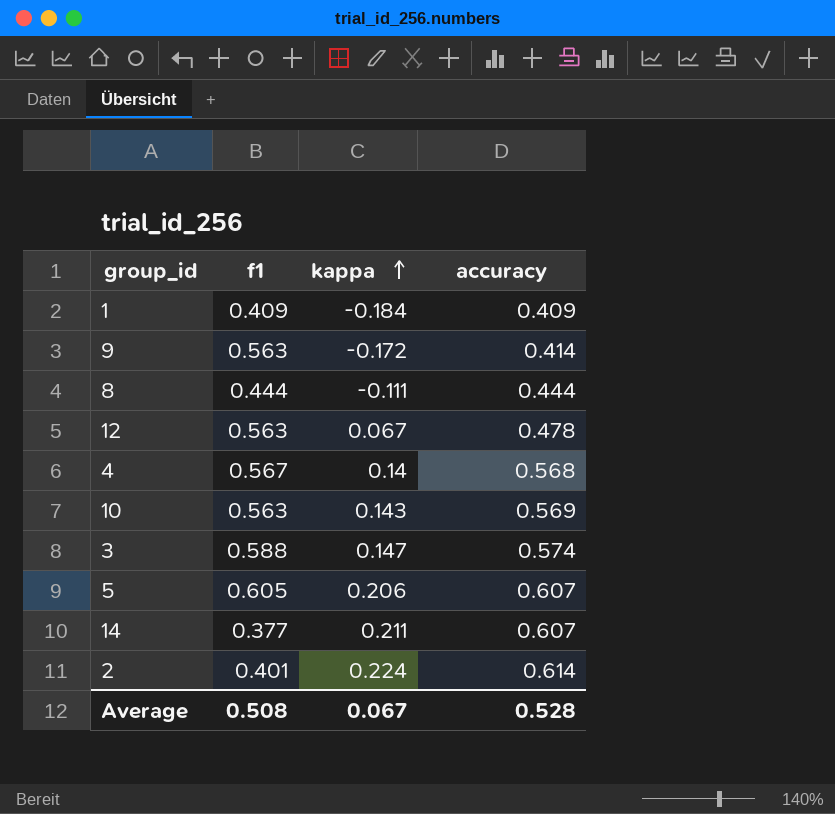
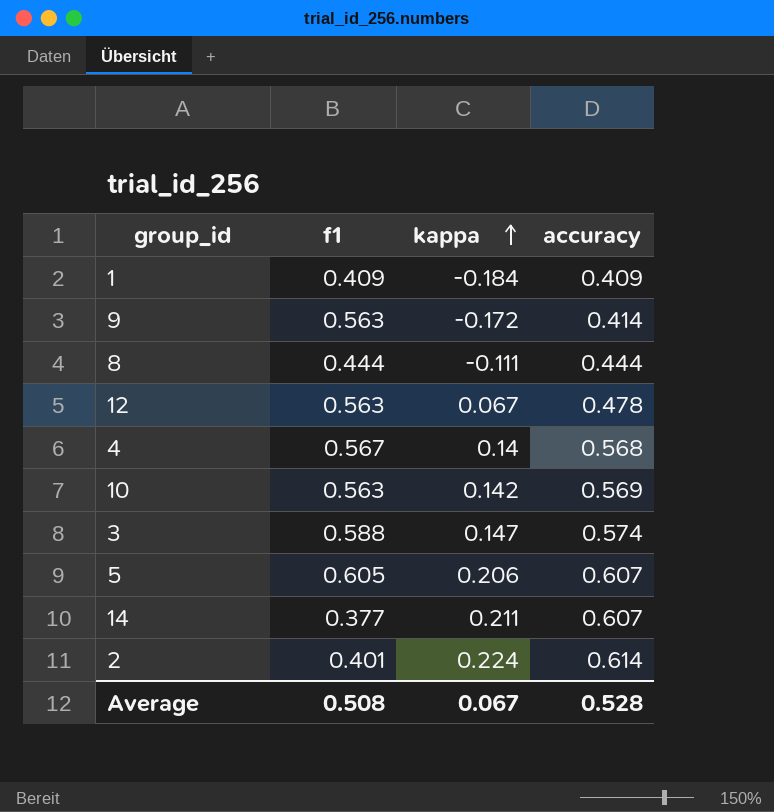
10 | kappa: 0.143 -> 0.142

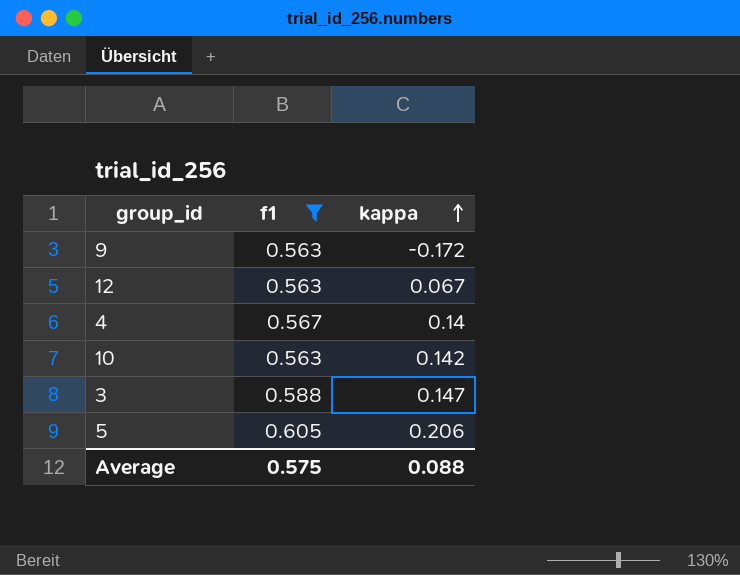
filter: none -> f1 >= 0.563
column accuracy | position: 4 -> none
Average | f1: 0.508 -> 0.575
Average | kappa: 0.067 -> 0.088

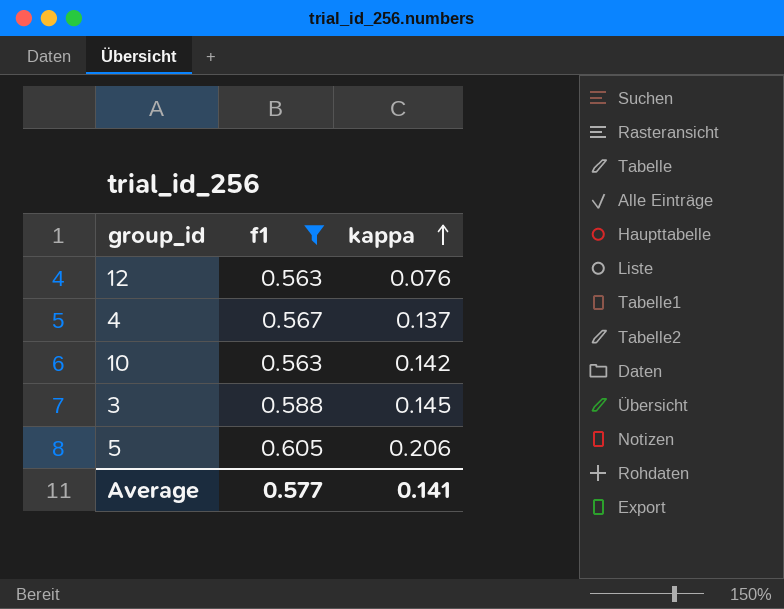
row 9: 0.563 | -0.172 -> none
12 | kappa: 0.067 -> 0.076
4 | kappa: 0.14 -> 0.137
3 | kappa: 0.147 -> 0.145
Average | f1: 0.575 -> 0.577
Average | kappa: 0.088 -> 0.141

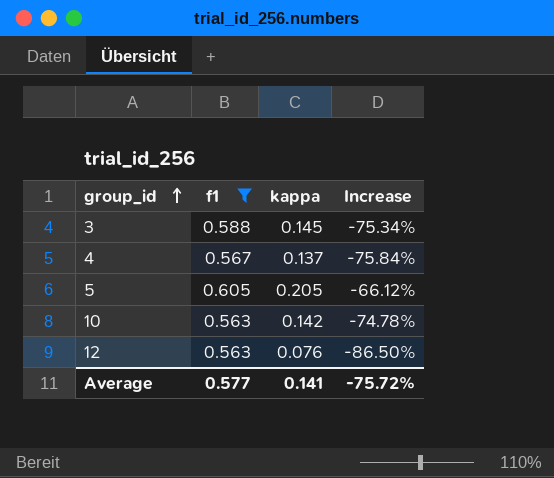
row order: kappa ascending -> group_id ascending
column Increase | formula: none -> ([kappa] - [f1]) / [f1]
5 | kappa: 0.206 -> 0.205

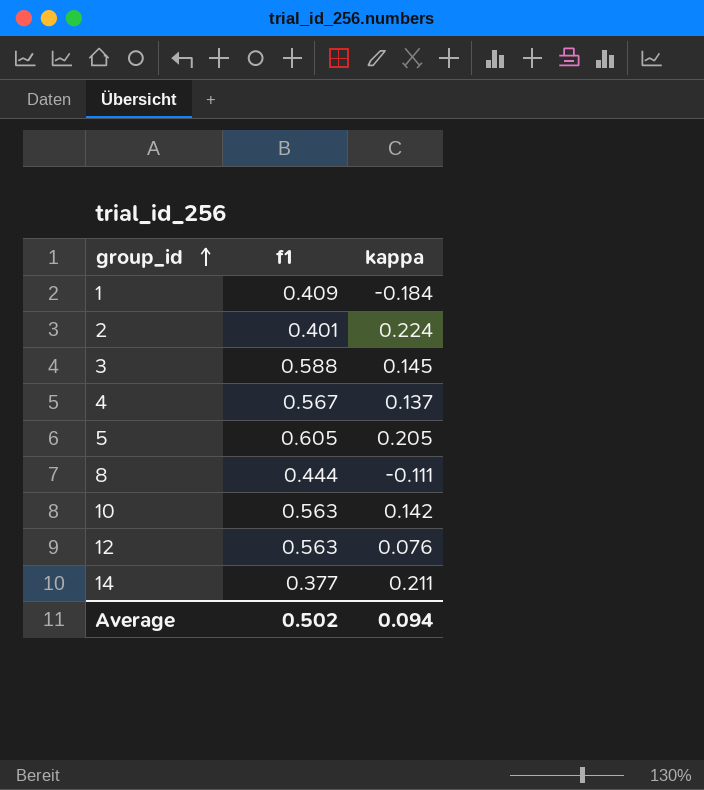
filter: f1 >= 0.563 -> none
column Increase | formula: ([kappa] - [f1]) / [f1] -> none
Average | f1: 0.577 -> 0.502
Average | kappa: 0.141 -> 0.094

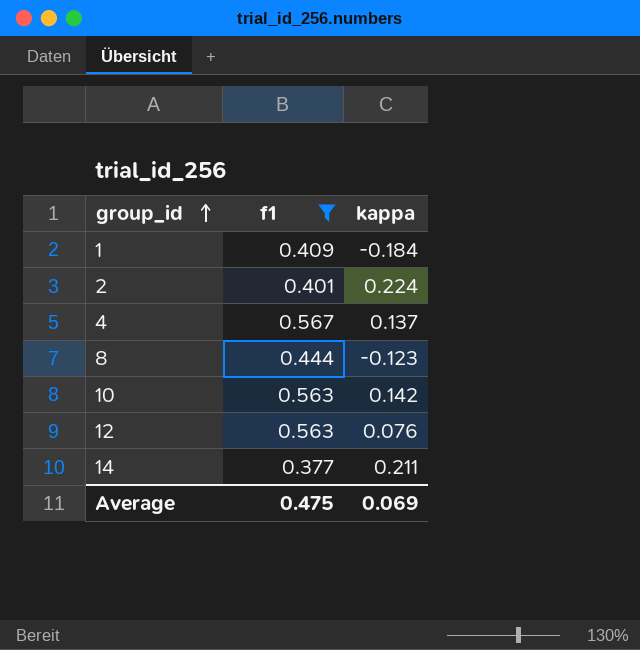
filter: none -> f1 <= 0.567
8 | kappa: -0.111 -> -0.123
Average | f1: 0.502 -> 0.475
Average | kappa: 0.094 -> 0.069

